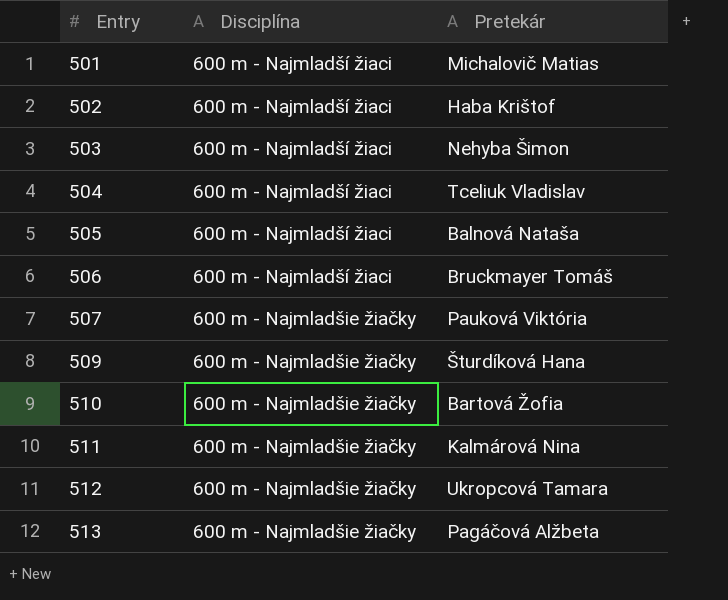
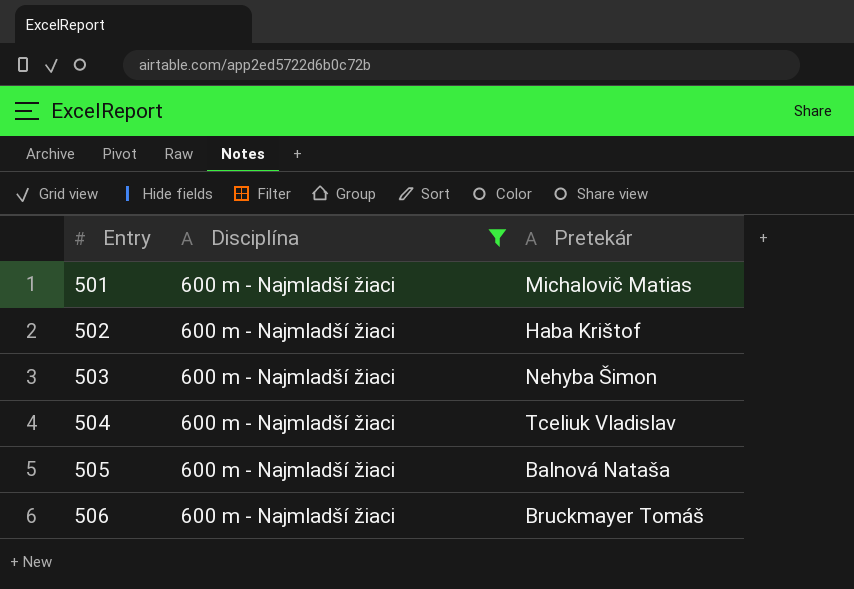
filter: none -> Disciplína = 600 m - Najmladší žiaci

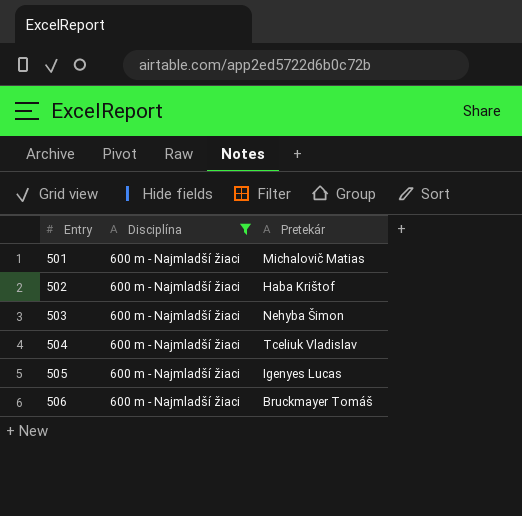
505 | Pretekár: Balnová Nataša -> Igenyes Lucas

